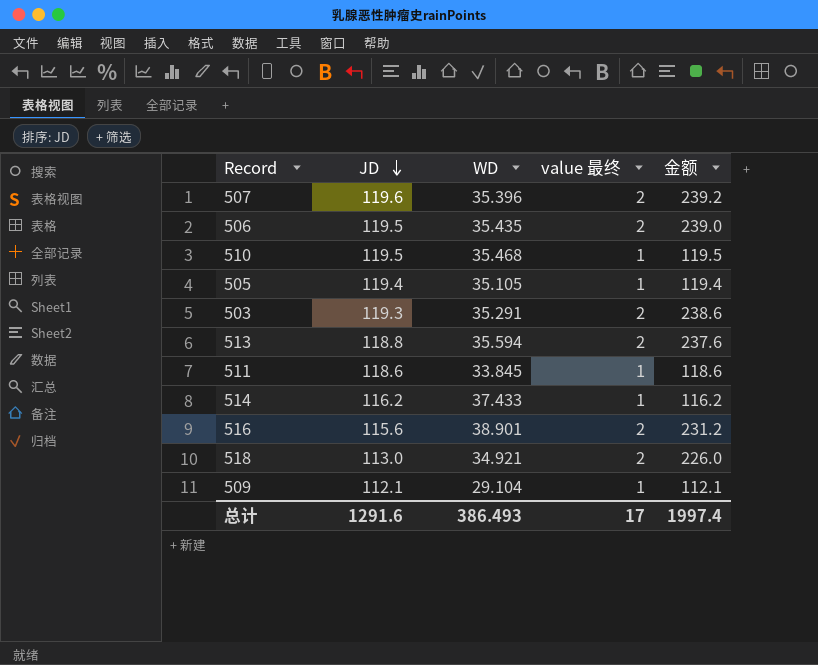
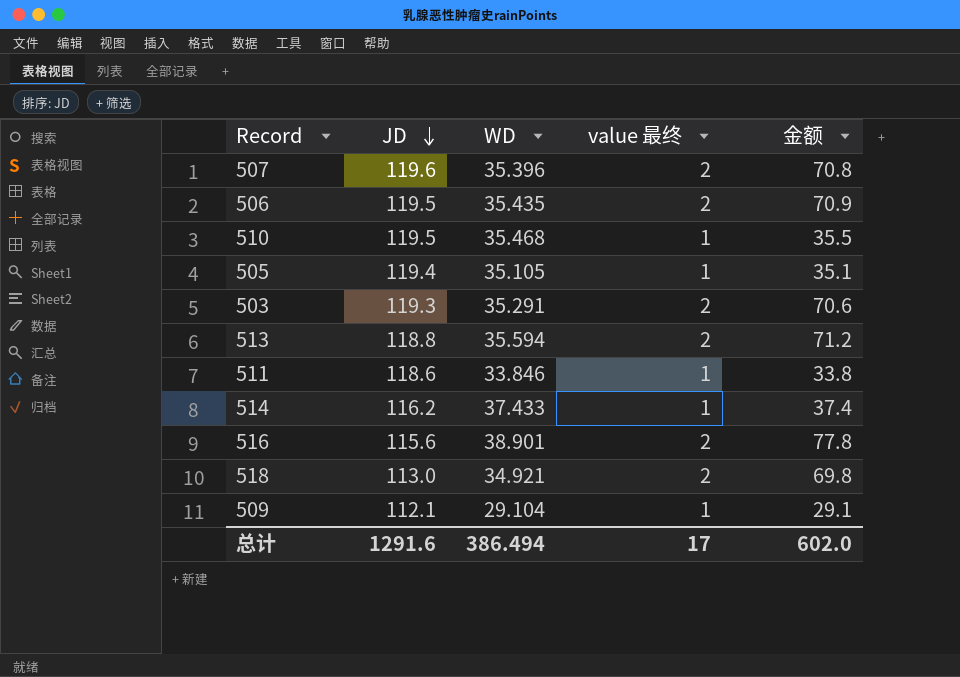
column 金额 | formula: [JD] * [value 最终] -> [WD] * [value 最终]
511 | WD: 33.845 -> 33.846
总计 | WD: 386.493 -> 386.494
总计 | 金额: 1997.4 -> 602.0

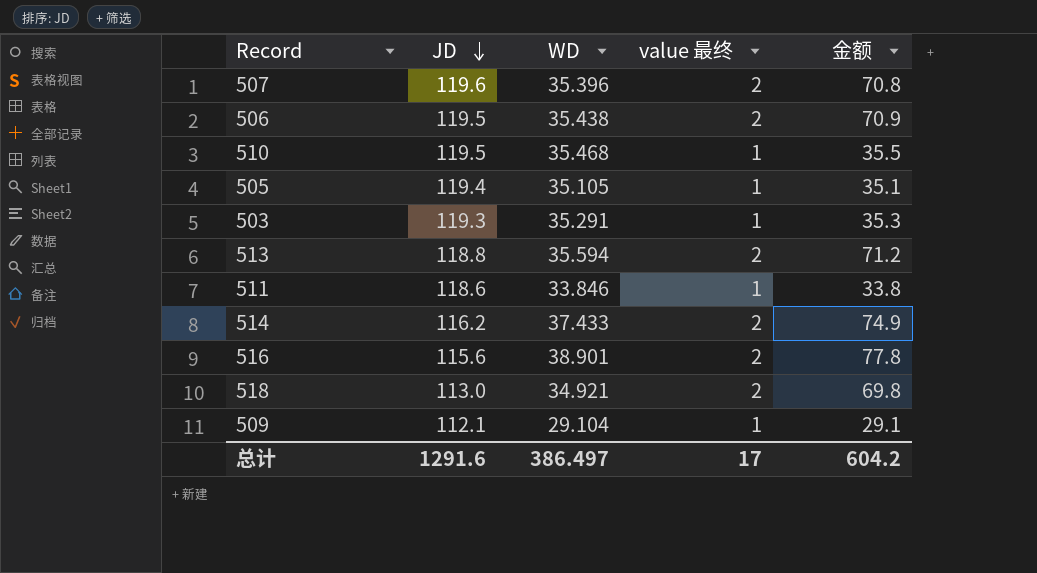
506 | WD: 35.435 -> 35.438
503 | value 最终: 2 -> 1
503 | 金额: 70.6 -> 35.3
514 | value 最终: 1 -> 2
514 | 金额: 37.4 -> 74.9
总计 | WD: 386.494 -> 386.497
总计 | 金额: 602.0 -> 604.2

